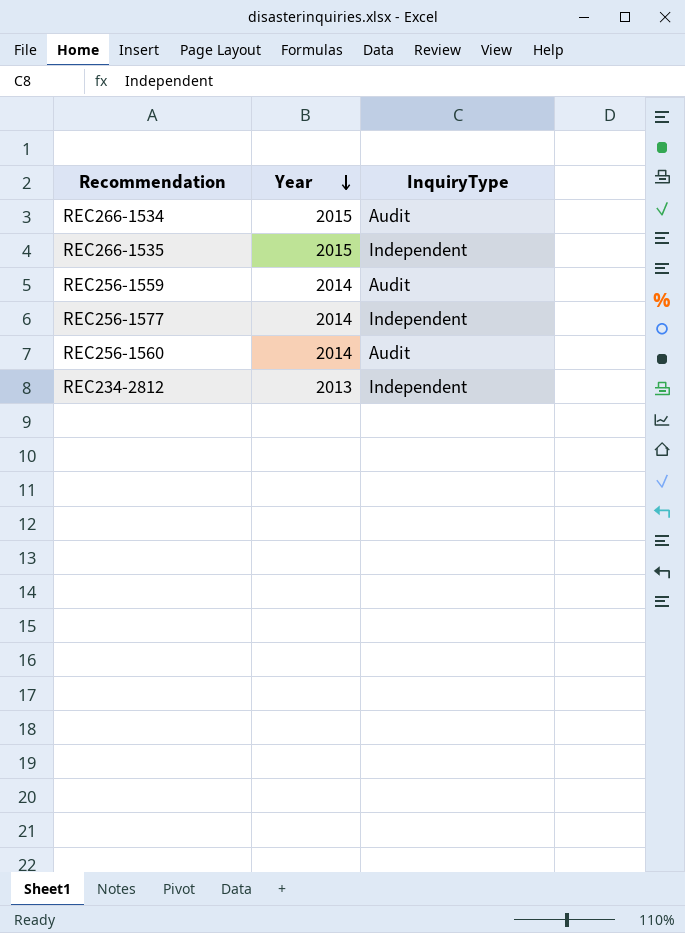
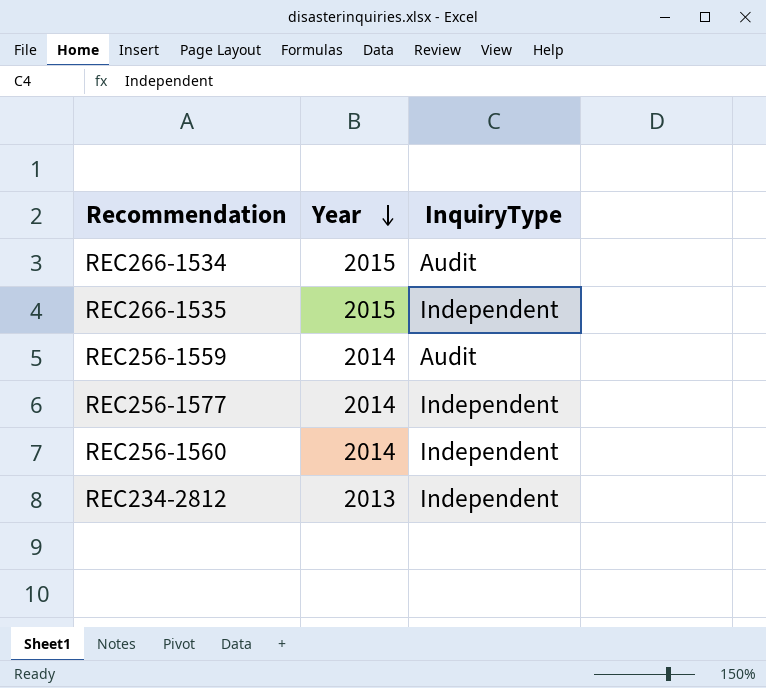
REC256-1560 | InquiryType: Audit -> Independent

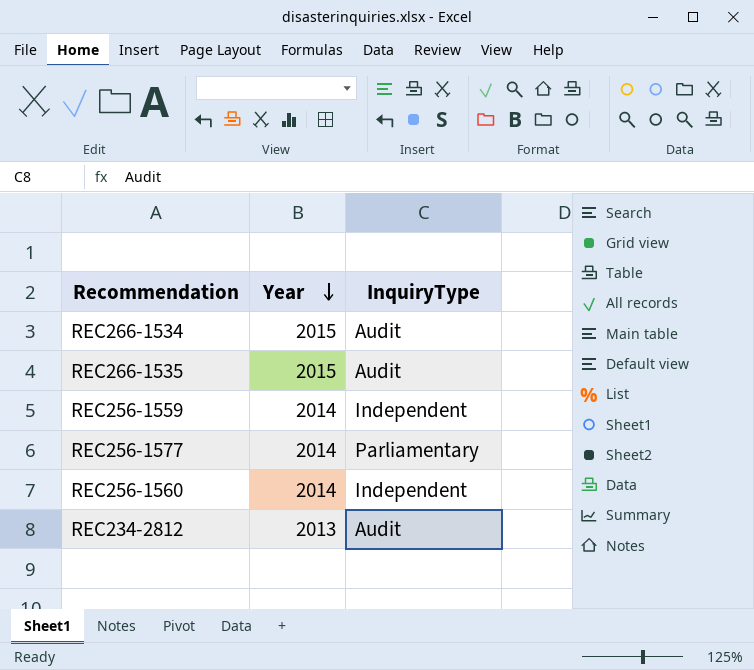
REC266-1535 | InquiryType: Independent -> Audit
REC256-1559 | InquiryType: Audit -> Independent
REC256-1577 | InquiryType: Independent -> Parliamentary
REC234-2812 | InquiryType: Independent -> Audit

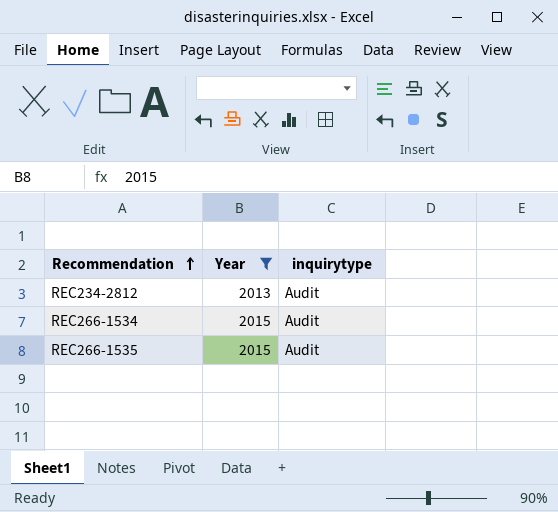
filter: none -> Year != 2014
row order: Year descending -> Recommendation ascending
column name: InquiryType -> inquirytype

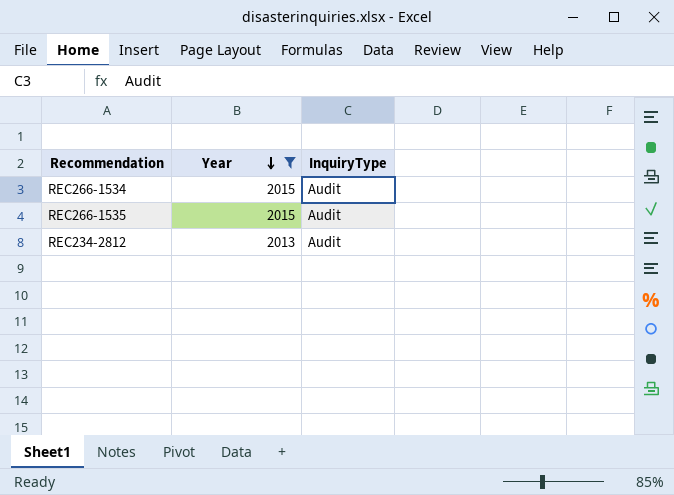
row order: Recommendation ascending -> Year descending
column name: inquirytype -> InquiryType

